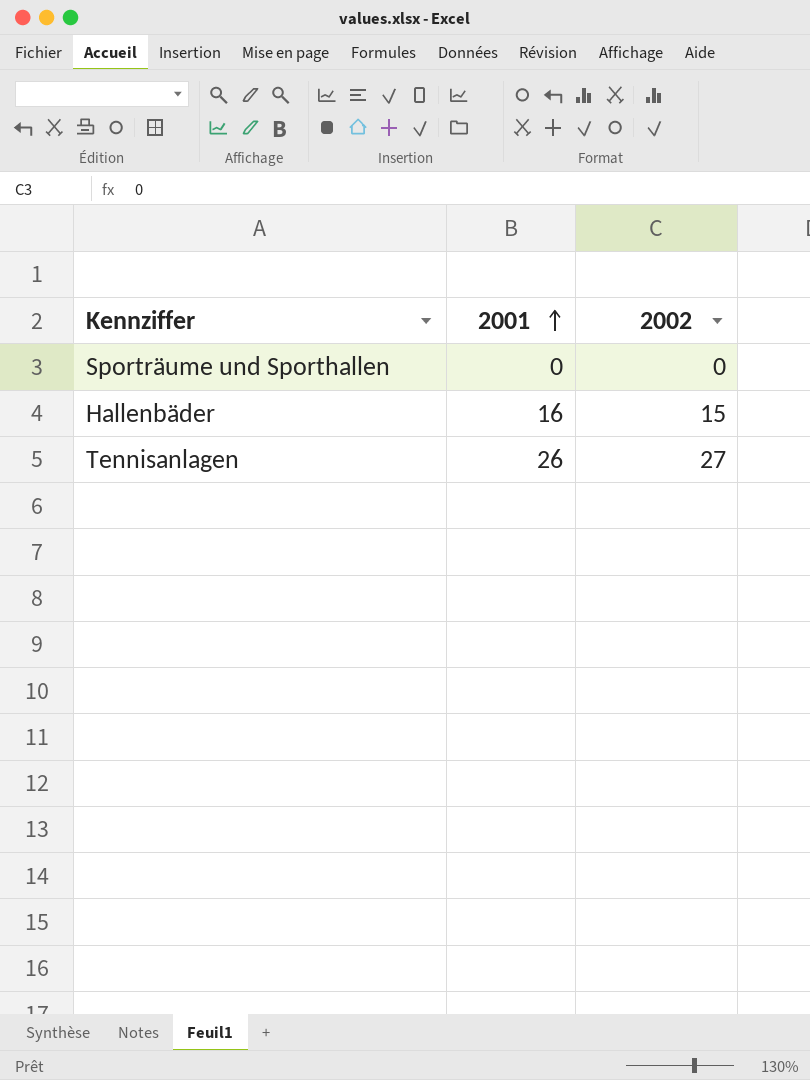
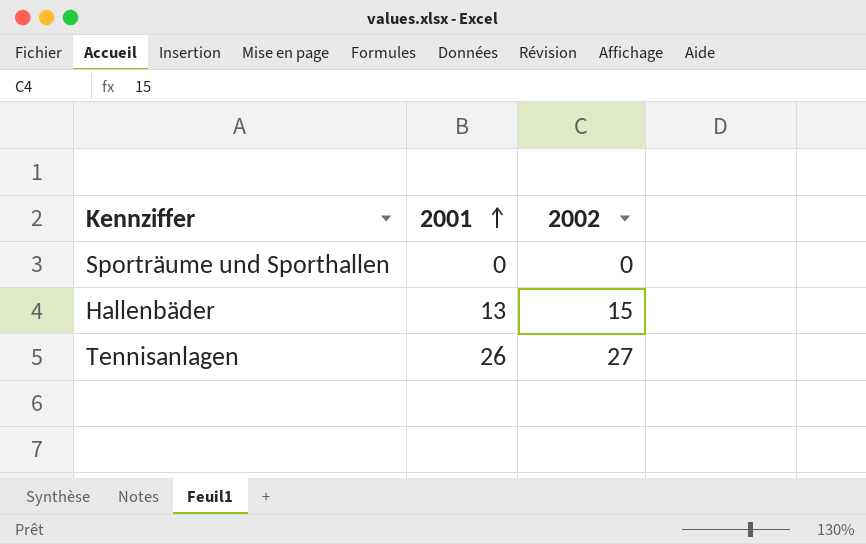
Hallenbäder | 2001: 16 -> 13

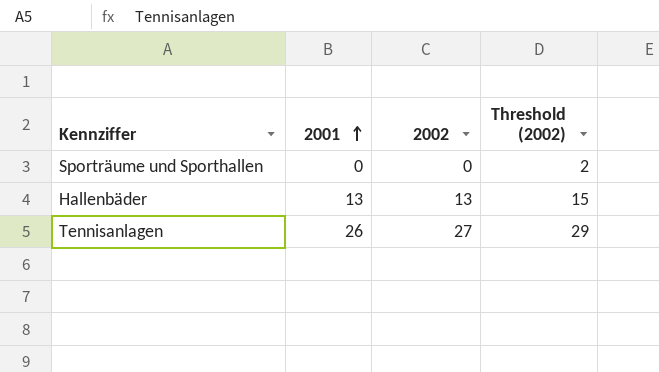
column Threshold (2002) | formula: none -> [2002] + 2
Hallenbäder | 2002: 15 -> 13

